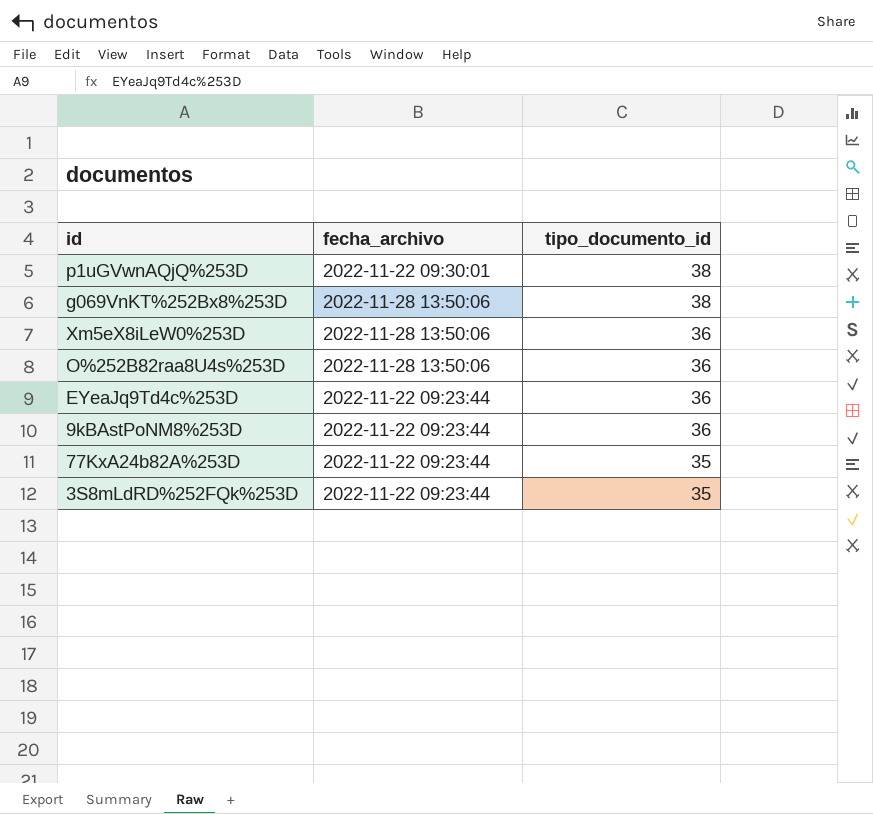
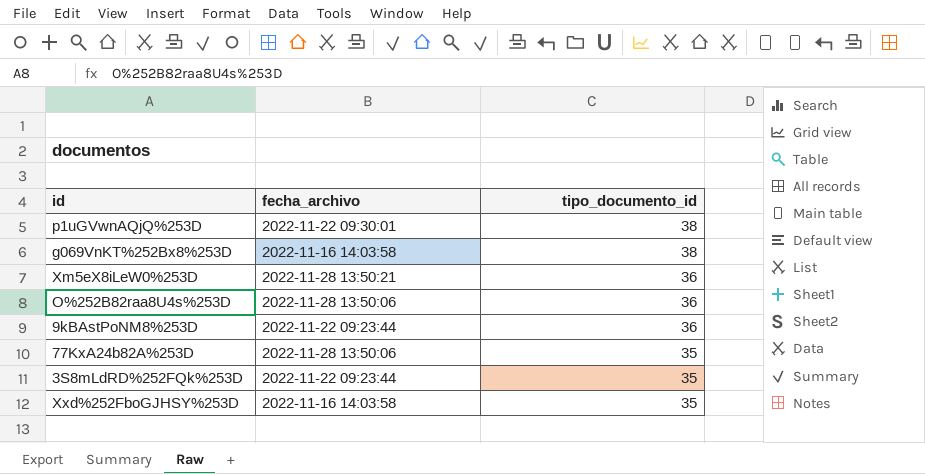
row EYeaJq9Td4c%253D: 2022-11-22 09:23:44 | 36 -> none
g069VnKT%252Bx8%253D | fecha_archivo: 2022-11-28 13:50:06 -> 2022-11-16 14:03:58
Xm5eX8iLeW0%253D | fecha_archivo: 2022-11-28 13:50:06 -> 2022-11-28 13:50:21
77KxA24b82A%253D | fecha_archivo: 2022-11-22 09:23:44 -> 2022-11-28 13:50:06
row Xxd%252FboGJHSY%253D: none -> 2022-11-16 14:03:58 | 35

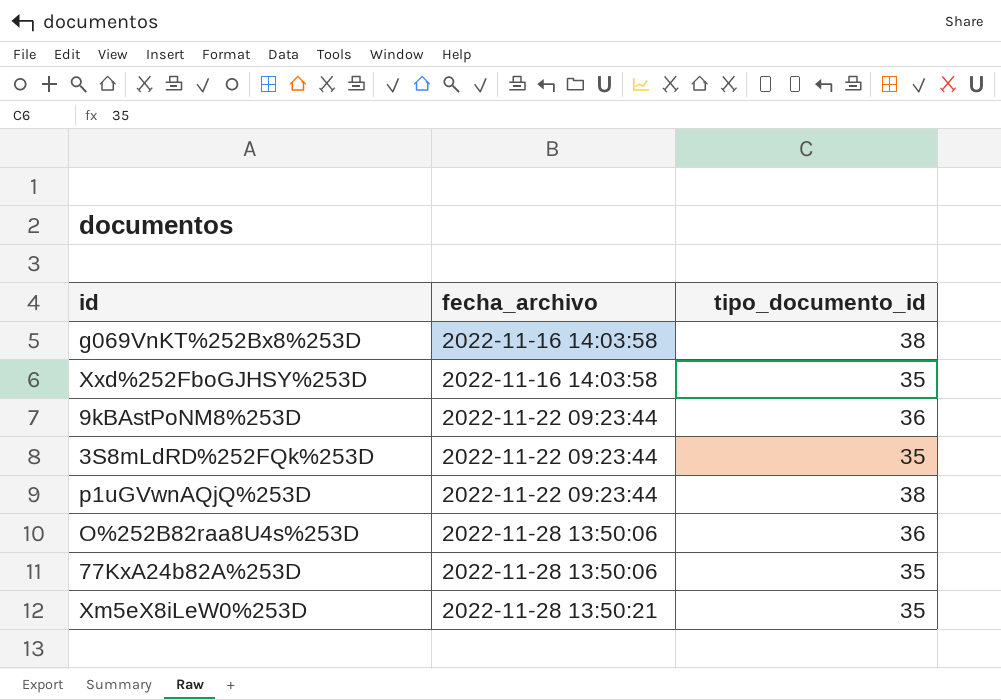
row order: tipo_documento_id descending -> fecha_archivo ascending
p1uGVwnAQjQ%253D | fecha_archivo: 2022-11-22 09:30:01 -> 2022-11-22 09:23:44
Xm5eX8iLeW0%253D | tipo_documento_id: 36 -> 35

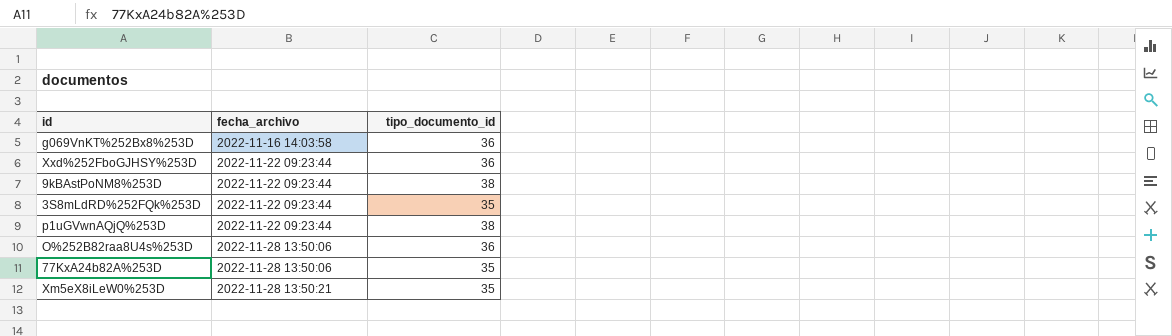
g069VnKT%252Bx8%253D | tipo_documento_id: 38 -> 36
Xxd%252FboGJHSY%253D | fecha_archivo: 2022-11-16 14:03:58 -> 2022-11-22 09:23:44
Xxd%252FboGJHSY%253D | tipo_documento_id: 35 -> 36
9kBAstPoNM8%253D | tipo_documento_id: 36 -> 38

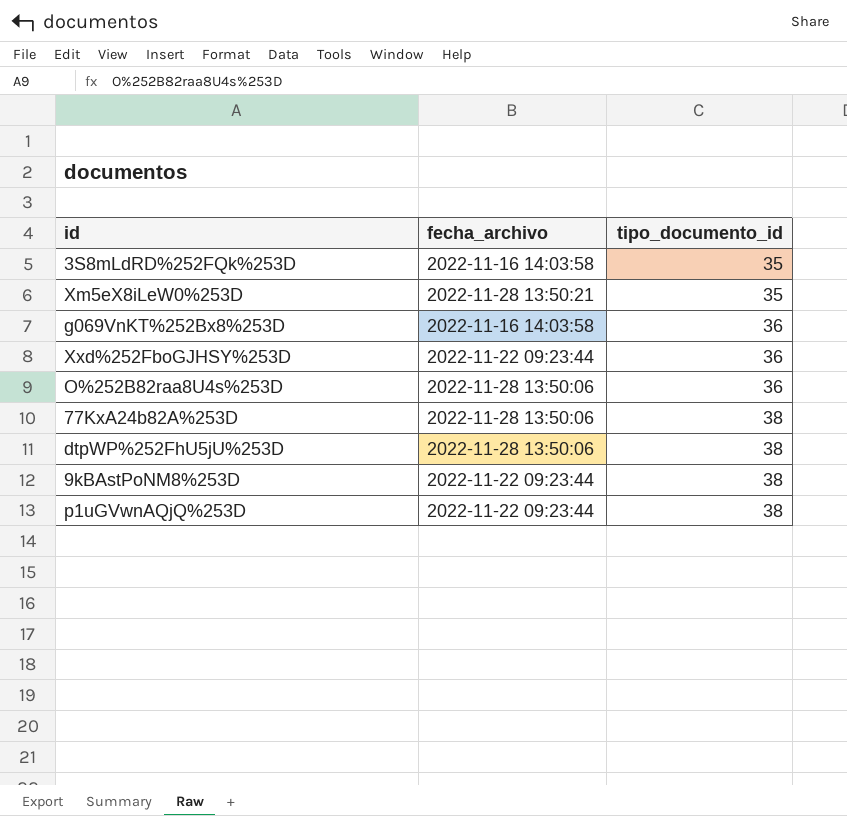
row order: fecha_archivo ascending -> tipo_documento_id ascending
3S8mLdRD%252FQk%253D | fecha_archivo: 2022-11-22 09:23:44 -> 2022-11-16 14:03:58
77KxA24b82A%253D | tipo_documento_id: 35 -> 38
row dtpWP%252FhU5jU%253D: none -> 2022-11-28 13:50:06 | 38

